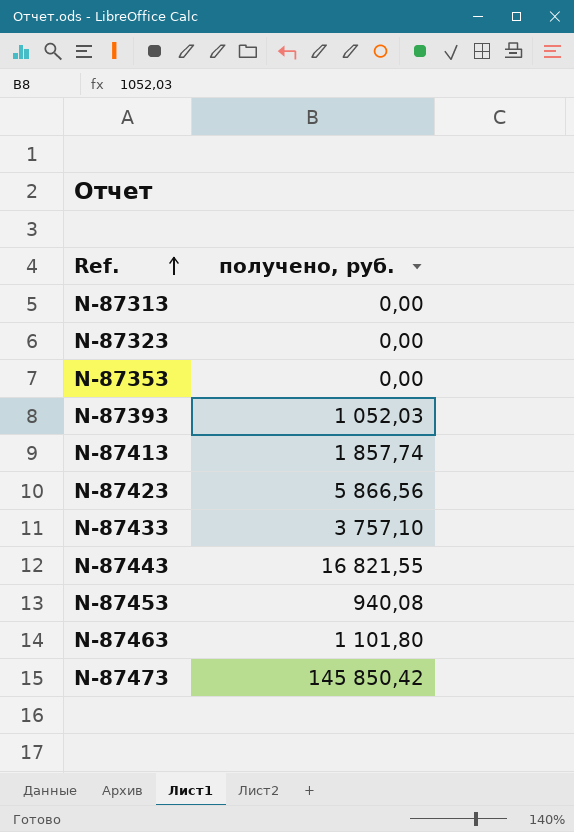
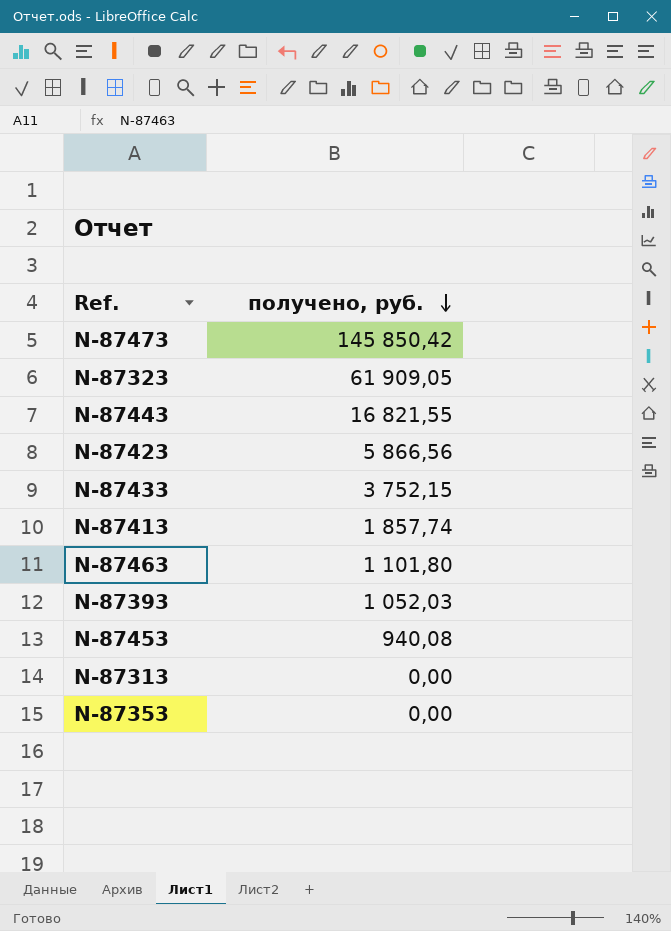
row order: Ref. ascending -> получено, руб. descending
N-87323 | получено, руб.: 0,00 -> 61 909,05
N-87433 | получено, руб.: 3 757,10 -> 3 752,15

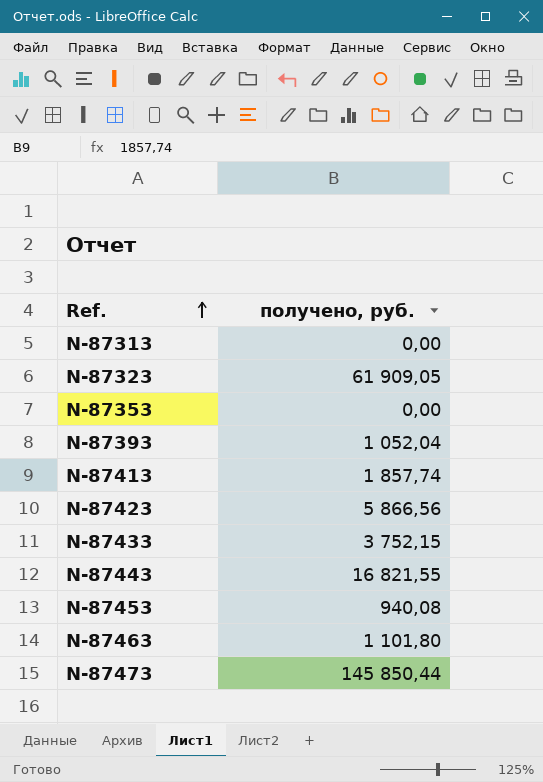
row order: получено, руб. descending -> Ref. ascending
N-87393 | получено, руб.: 1 052,03 -> 1 052,04
N-87473 | получено, руб.: 145 850,42 -> 145 850,44

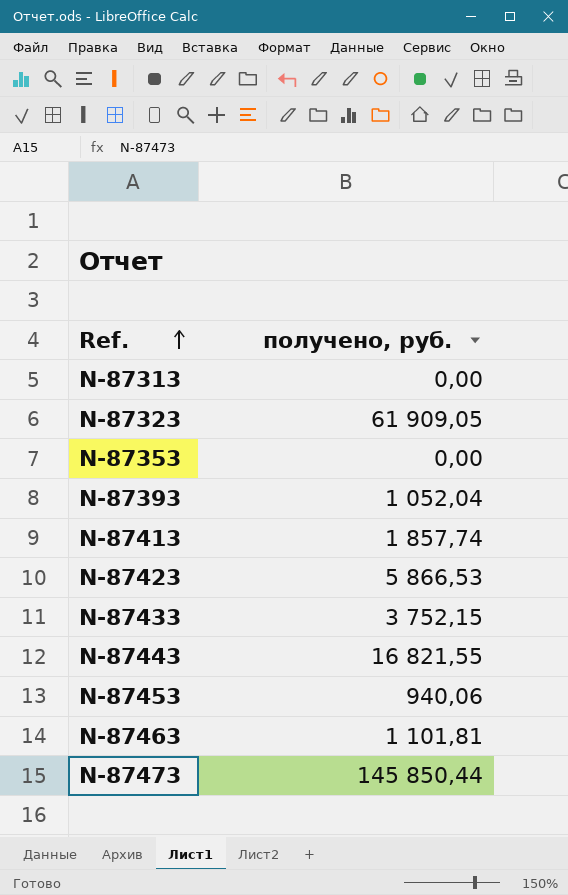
N-87423 | получено, руб.: 5 866,56 -> 5 866,53
N-87453 | получено, руб.: 940,08 -> 940,06
N-87463 | получено, руб.: 1 101,80 -> 1 101,81

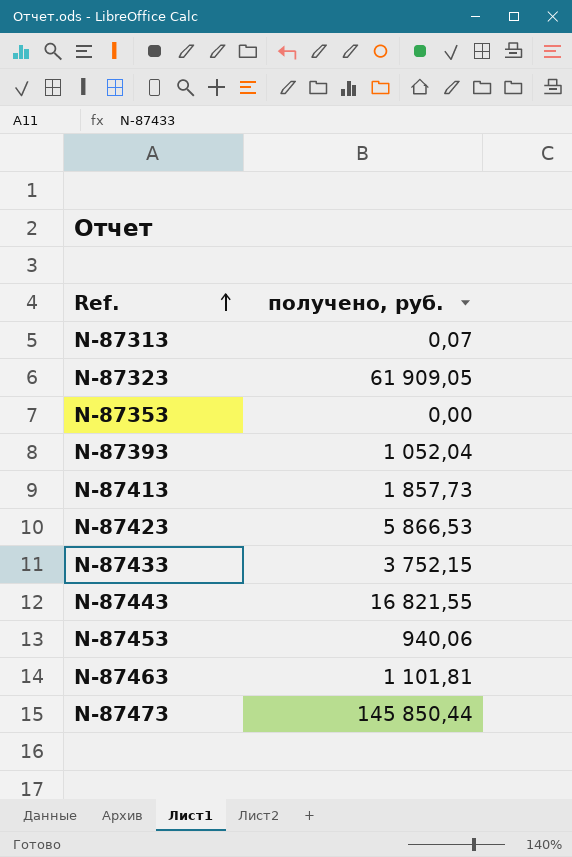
N-87313 | получено, руб.: 0,00 -> 0,07
N-87413 | получено, руб.: 1 857,74 -> 1 857,73

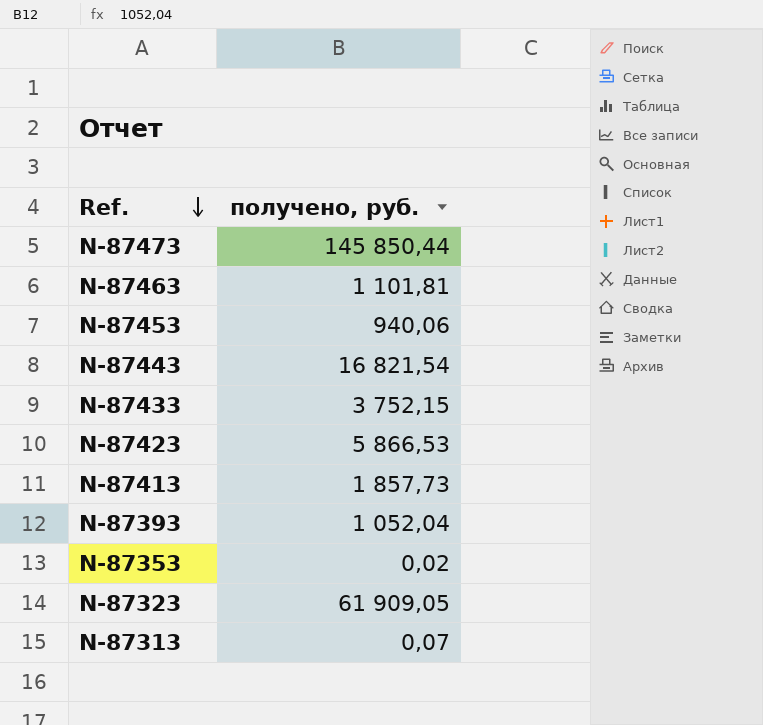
row order: Ref. ascending -> Ref. descending
N-87443 | получено, руб.: 16 821,55 -> 16 821,54
N-87353 | получено, руб.: 0,00 -> 0,02

